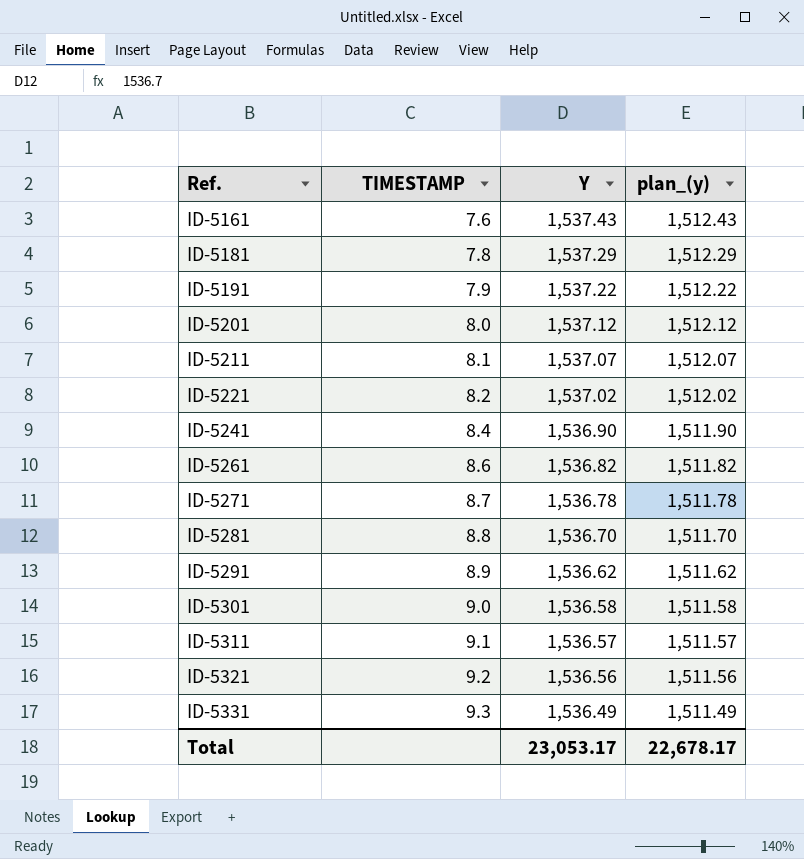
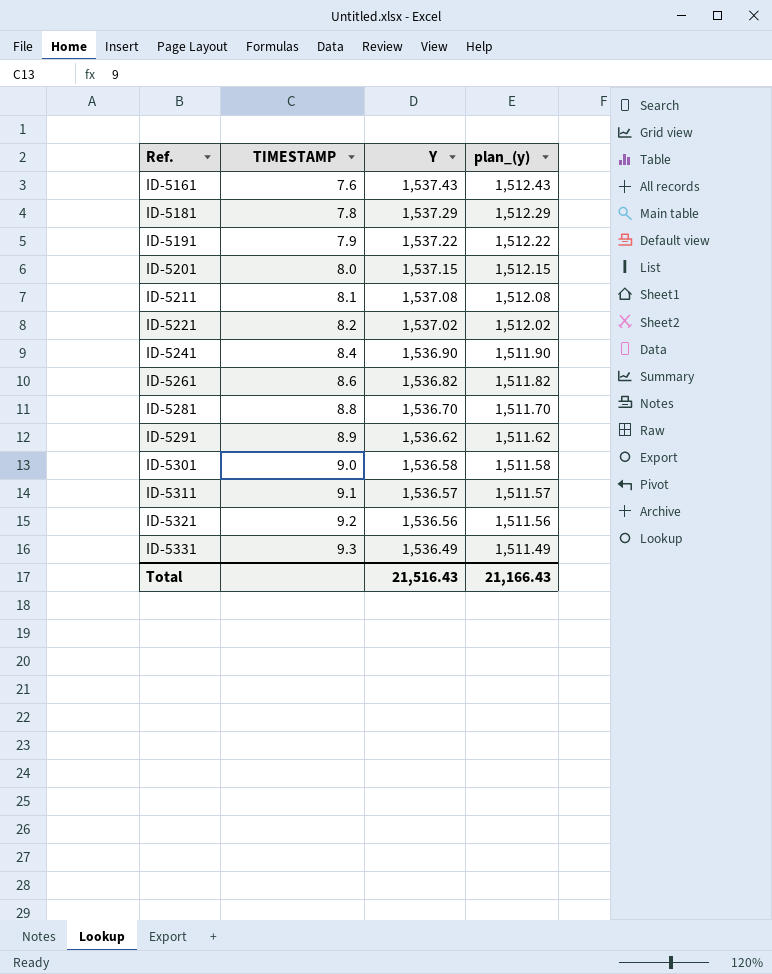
row ID-5271: 8.7 | 1,536.78 | 1,511.78 -> none
ID-5201 | Y: 1,537.12 -> 1,537.15
ID-5201 | plan_(y): 1,512.12 -> 1,512.15
ID-5211 | Y: 1,537.07 -> 1,537.08
ID-5211 | plan_(y): 1,512.07 -> 1,512.08
Total | Y: 23,053.17 -> 21,516.43
Total | plan_(y): 22,678.17 -> 21,166.43

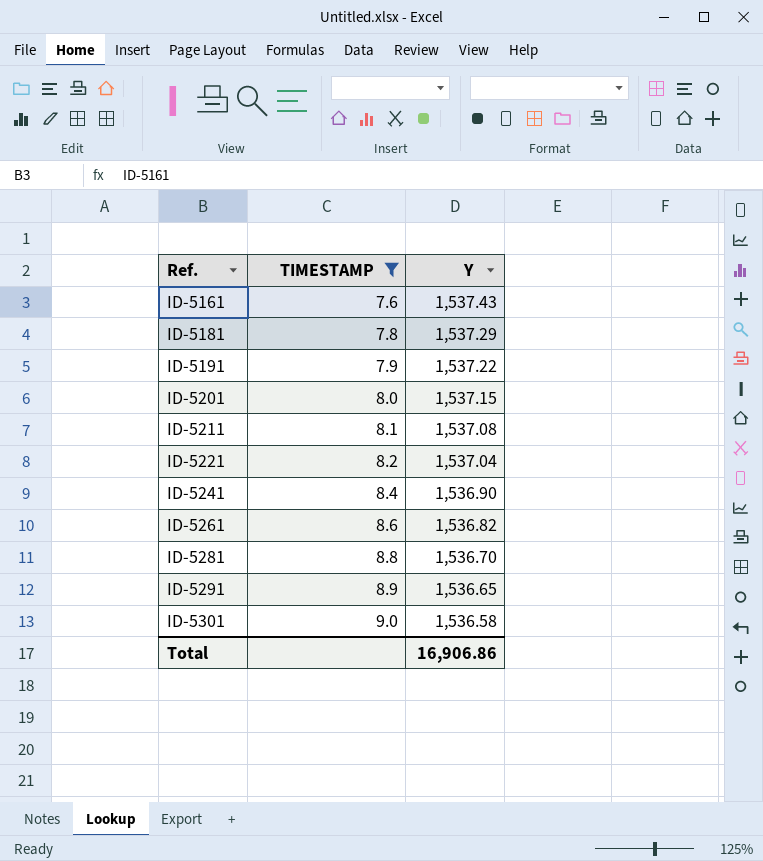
filter: none -> TIMESTAMP <= 9.0
column plan_(y) | formula: [Y] - 25 -> none
ID-5221 | Y: 1,537.02 -> 1,537.04
ID-5291 | Y: 1,536.62 -> 1,536.65
Total | Y: 21,516.43 -> 16,906.86

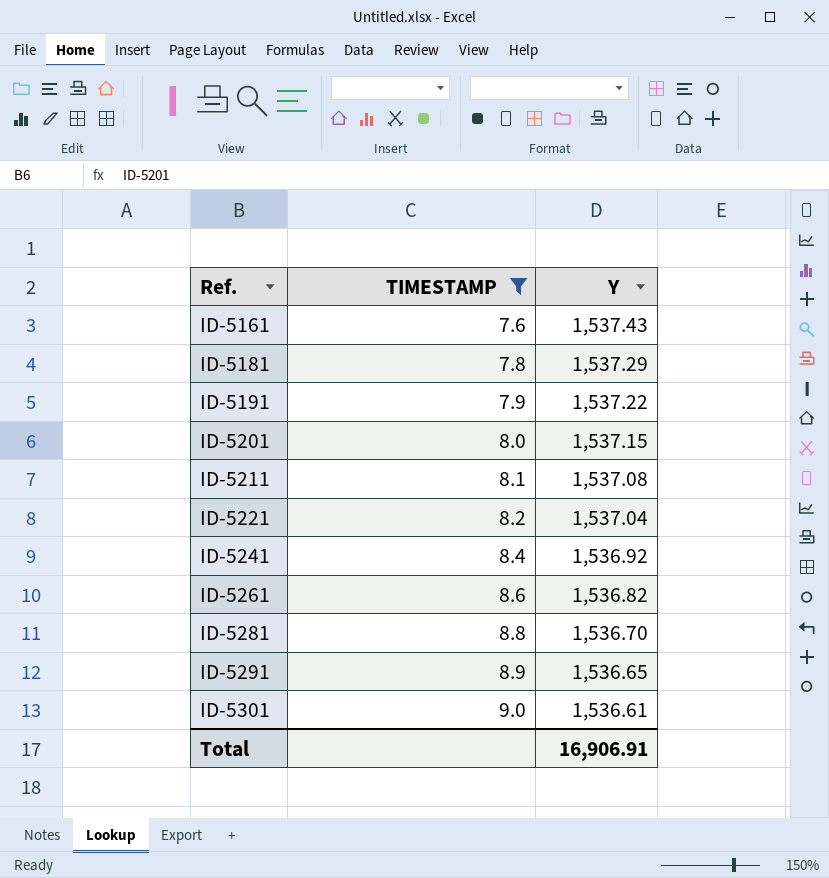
ID-5241 | Y: 1,536.90 -> 1,536.92
ID-5301 | Y: 1,536.58 -> 1,536.61
Total | Y: 16,906.86 -> 16,906.91

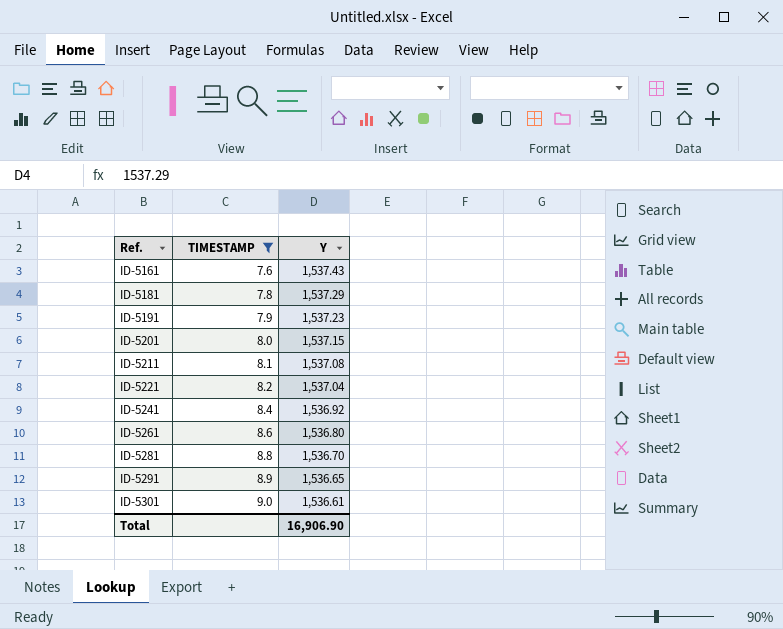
ID-5191 | Y: 1,537.22 -> 1,537.23
ID-5261 | Y: 1,536.82 -> 1,536.80
Total | Y: 16,906.91 -> 16,906.90

